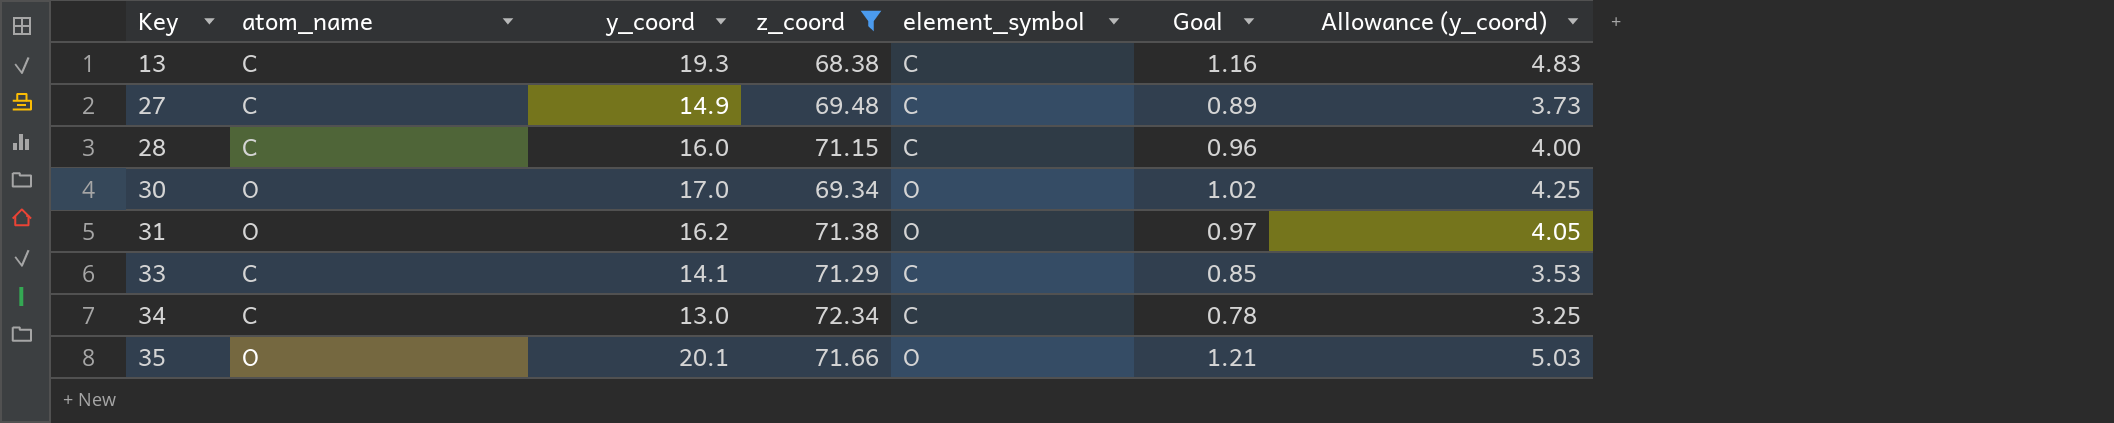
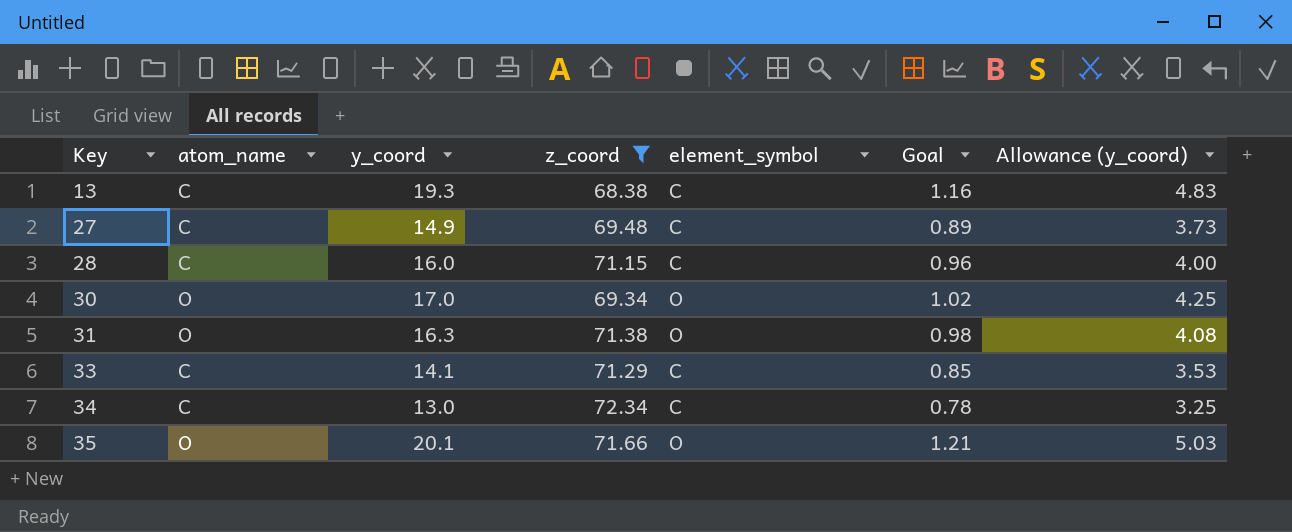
31 | y_coord: 16.2 -> 16.3
31 | Goal: 0.97 -> 0.98
31 | Allowance (y_coord): 4.05 -> 4.08

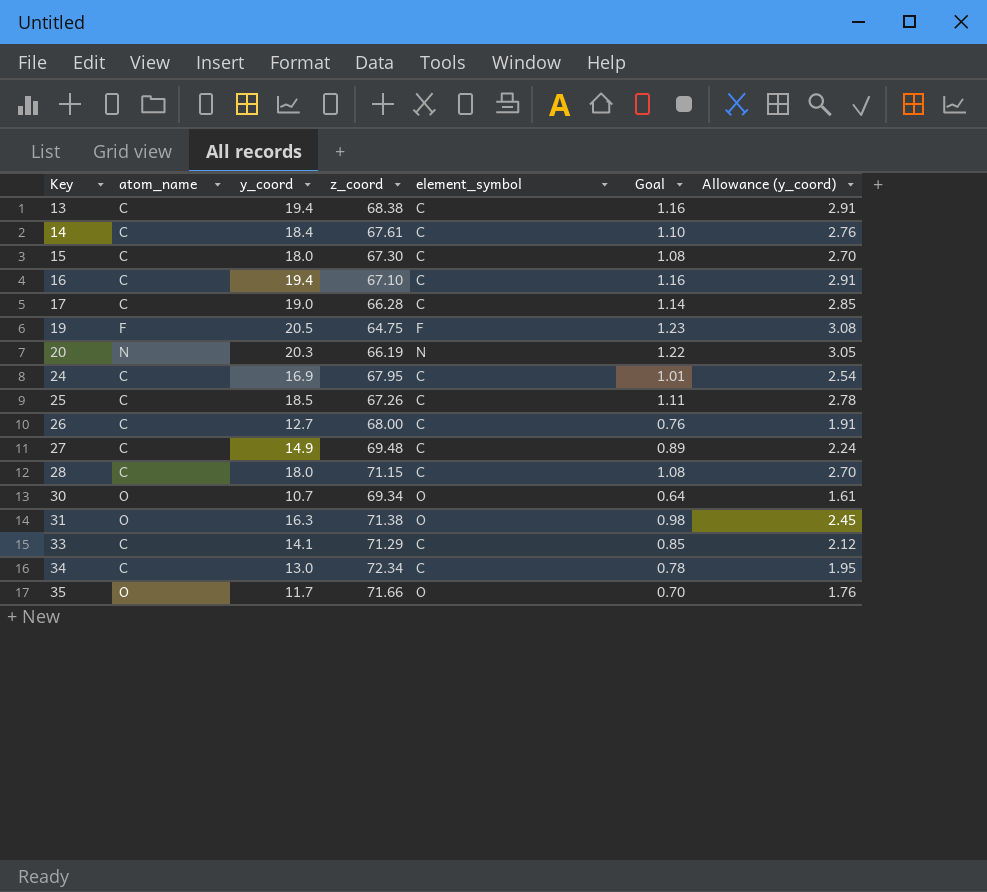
filter: z_coord >= 68.38 -> none
column Allowance (y_coord) | formula: [y_coord] * 0.25 -> [y_coord] * 0.15
13 | y_coord: 19.3 -> 19.4
28 | y_coord: 16.0 -> 18.0
28 | Goal: 0.96 -> 1.08
30 | y_coord: 17.0 -> 10.7
30 | Goal: 1.02 -> 0.64
35 | y_coord: 20.1 -> 11.7
35 | Goal: 1.21 -> 0.70

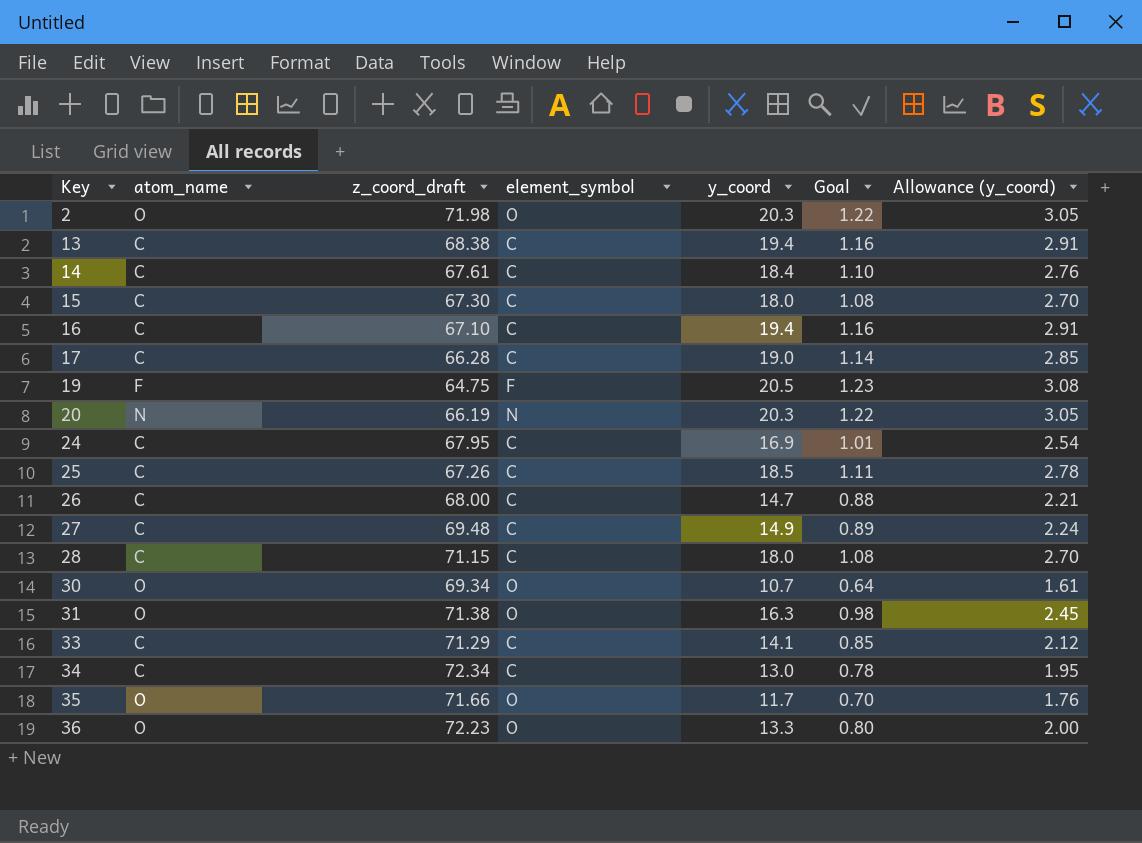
column name: z_coord -> z_coord_draft
column y_coord | position: 3 -> 5
row 2: none -> O | 71.98 | O | 20.3 | 1.22 | 3.05
26 | y_coord: 12.7 -> 14.7
26 | Goal: 0.76 -> 0.88
26 | Allowance (y_coord): 1.91 -> 2.21
row 36: none -> O | 72.23 | O | 13.3 | 0.80 | 2.00

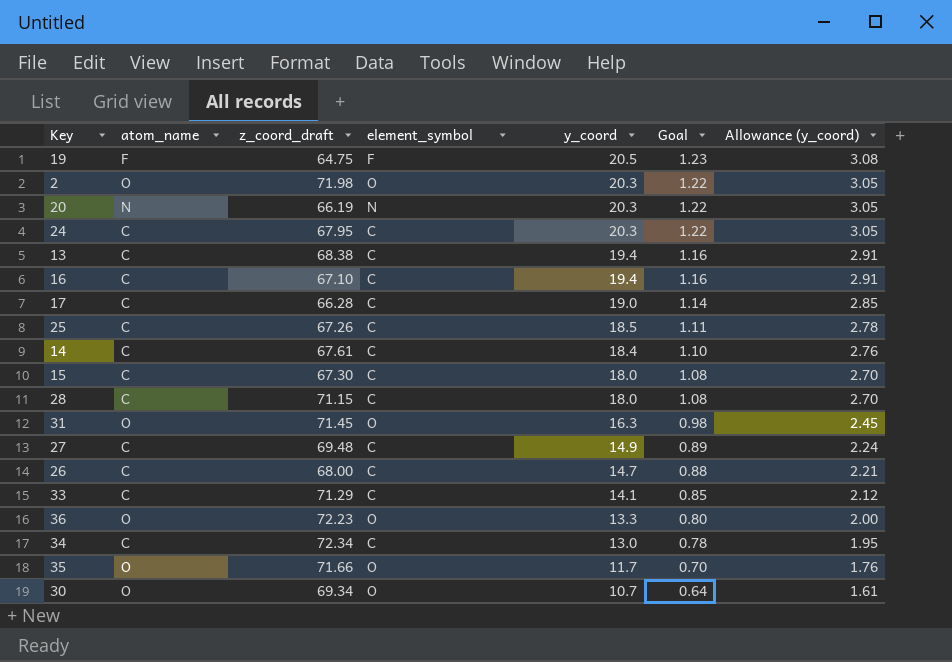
row order: Key ascending -> y_coord descending
24 | y_coord: 16.9 -> 20.3
24 | Goal: 1.01 -> 1.22
24 | Allowance (y_coord): 2.54 -> 3.05
31 | z_coord_draft: 71.38 -> 71.45

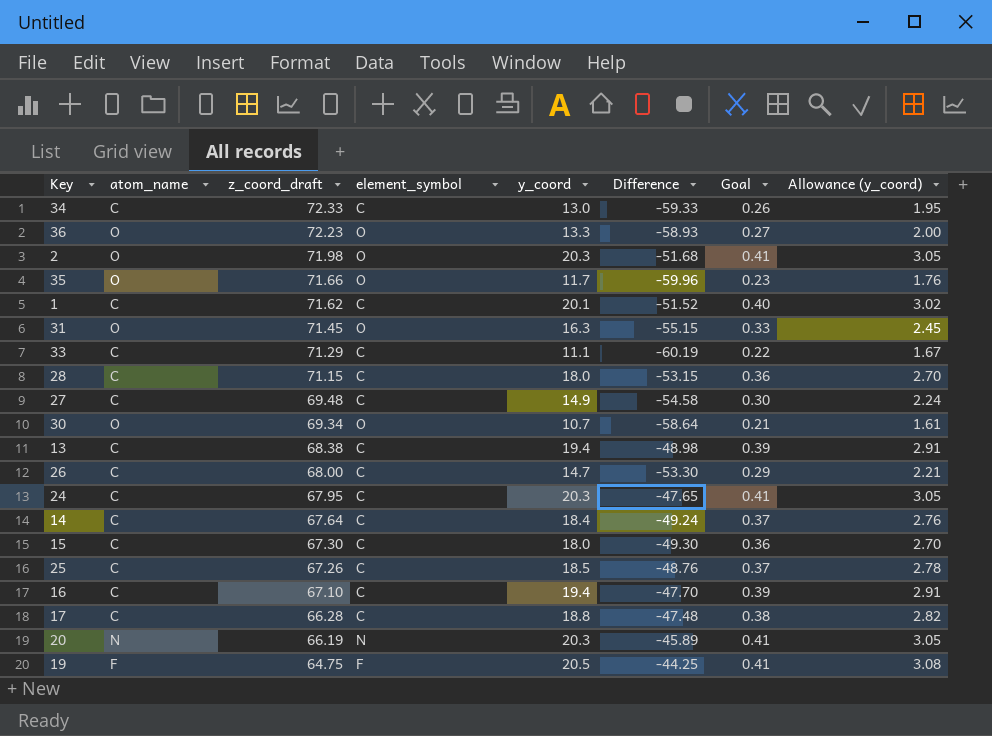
row order: y_coord descending -> z_coord_draft descending
column Difference | formula: none -> [y_coord] - [z_coord_draft]
column Goal | formula: [y_coord] * 0.06 -> [y_coord] * 0.02
34 | z_coord_draft: 72.34 -> 72.33
row 1: none -> C | 71.62 | C | 20.1 | -51.52 | 0.40 | 3.02
33 | y_coord: 14.1 -> 11.1
33 | Allowance (y_coord): 2.12 -> 1.67
14 | z_coord_draft: 67.61 -> 67.64
17 | y_coord: 19.0 -> 18.8
17 | Allowance (y_coord): 2.85 -> 2.82

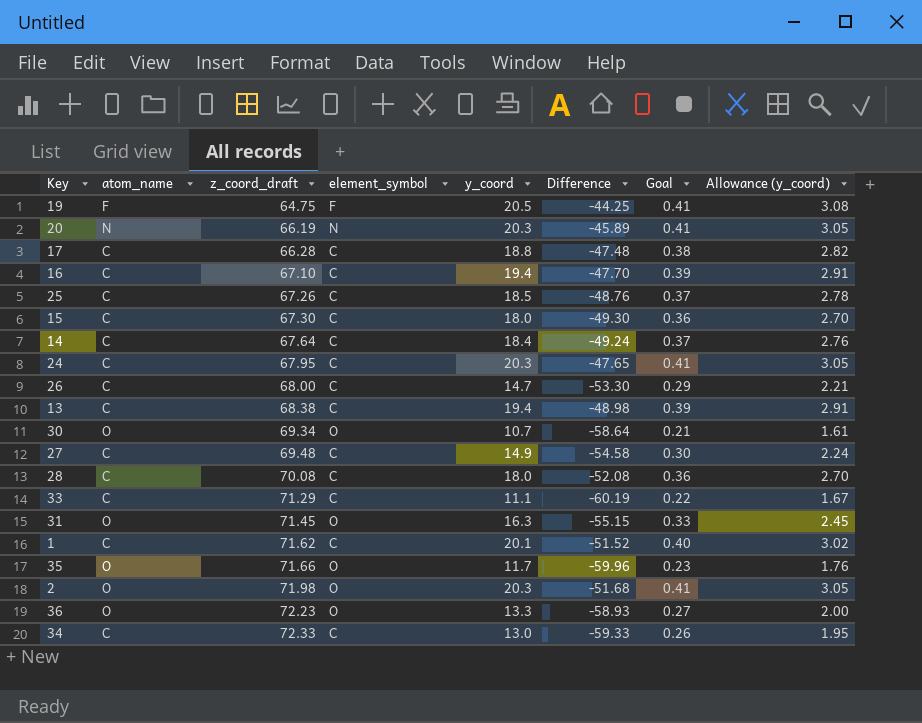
row order: z_coord_draft descending -> z_coord_draft ascending
28 | z_coord_draft: 71.15 -> 70.08
28 | Difference: -53.15 -> -52.08

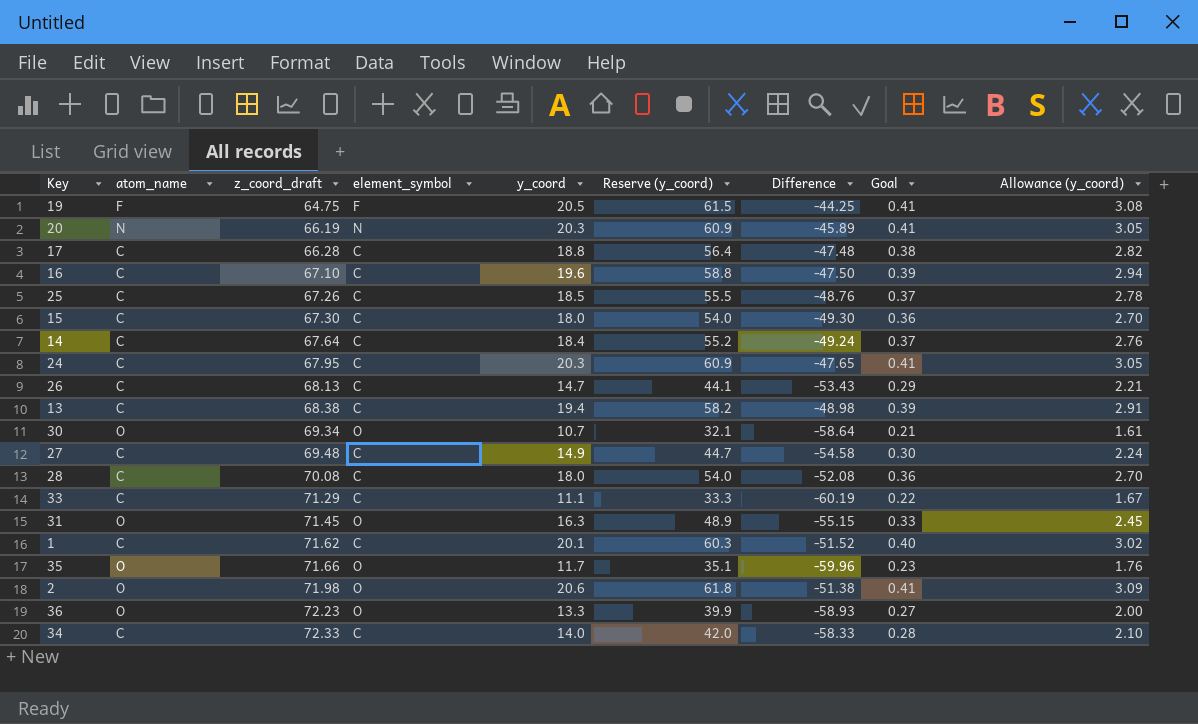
column Reserve (y_coord) | formula: none -> [y_coord] * 3
16 | y_coord: 19.4 -> 19.6
16 | Difference: -47.70 -> -47.50
16 | Allowance (y_coord): 2.91 -> 2.94
26 | z_coord_draft: 68.00 -> 68.13
26 | Difference: -53.30 -> -53.43
2 | y_coord: 20.3 -> 20.6
2 | Difference: -51.68 -> -51.38
2 | Allowance (y_coord): 3.05 -> 3.09
34 | y_coord: 13.0 -> 14.0
34 | Difference: -59.33 -> -58.33
34 | Goal: 0.26 -> 0.28
34 | Allowance (y_coord): 1.95 -> 2.10

